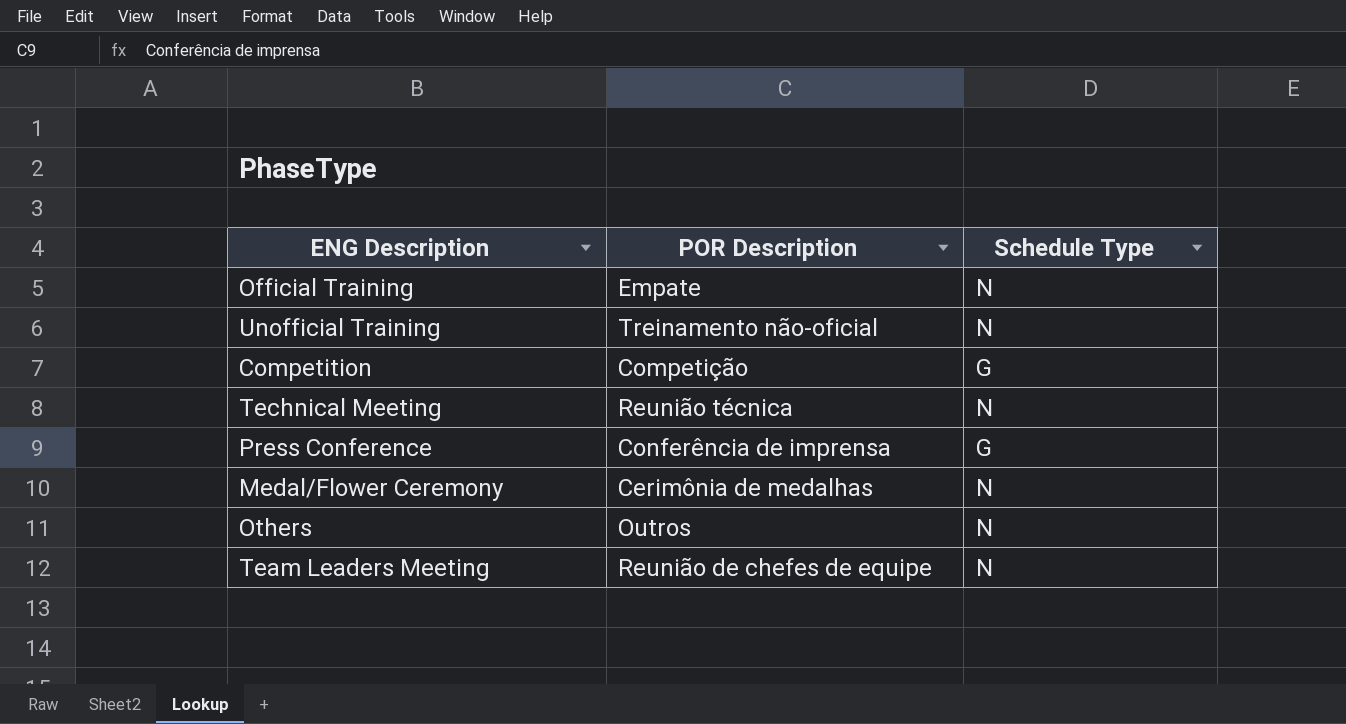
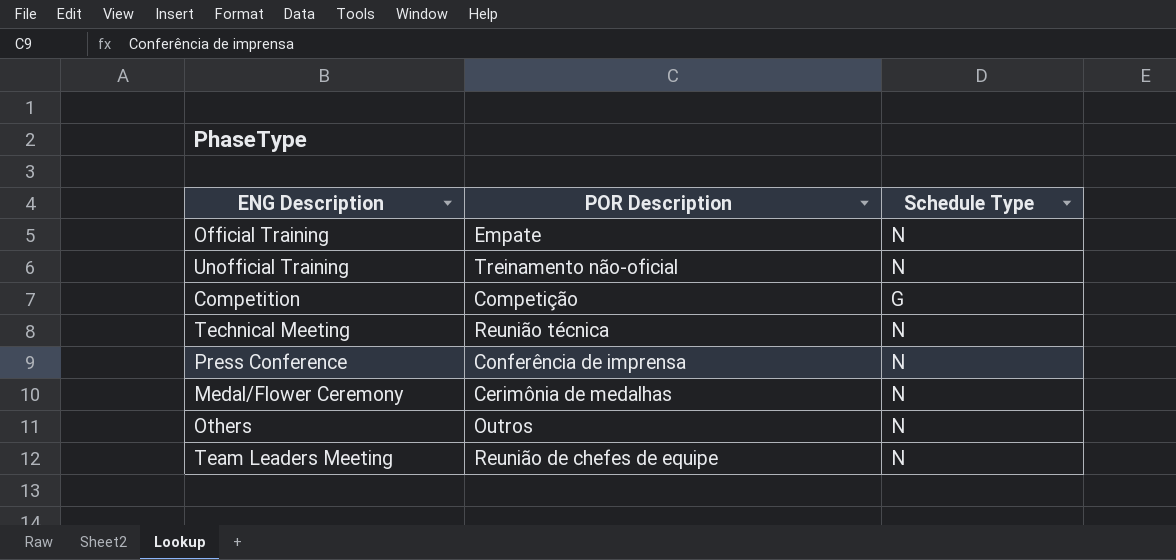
Press Conference | Schedule Type: G -> N

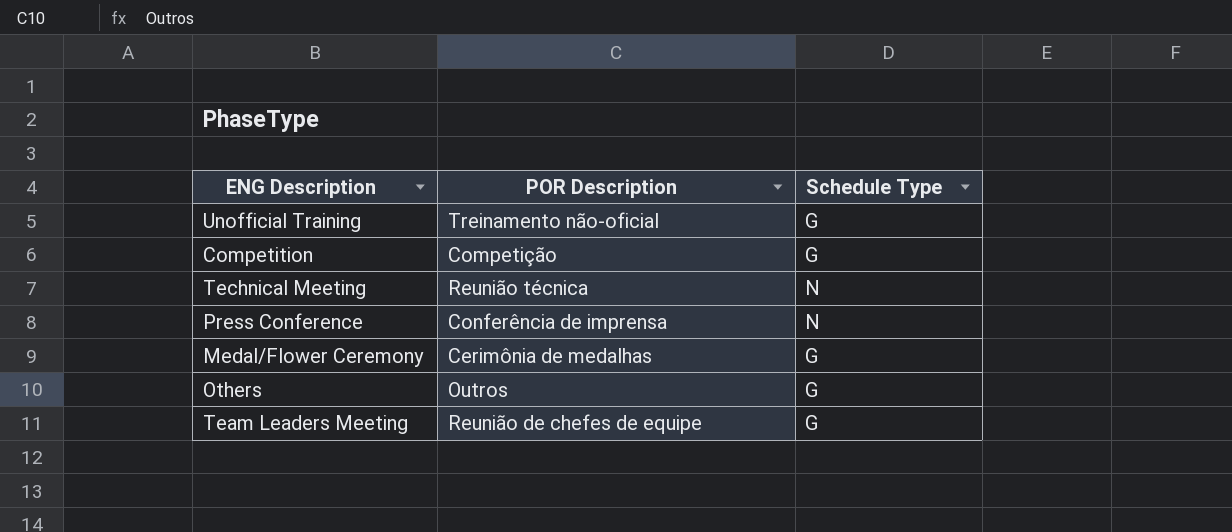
row Official Training: Empate | N -> none
Unofficial Training | Schedule Type: N -> G
Medal/Flower Ceremony | Schedule Type: N -> G
Others | Schedule Type: N -> G
Team Leaders Meeting | Schedule Type: N -> G

